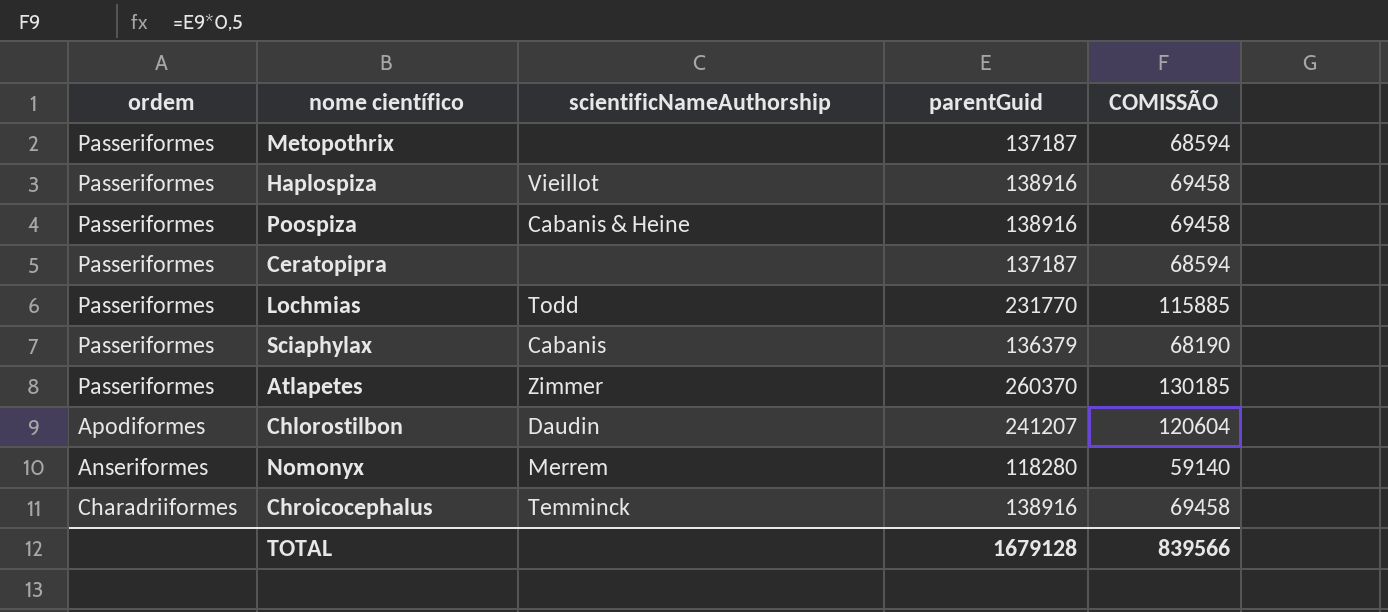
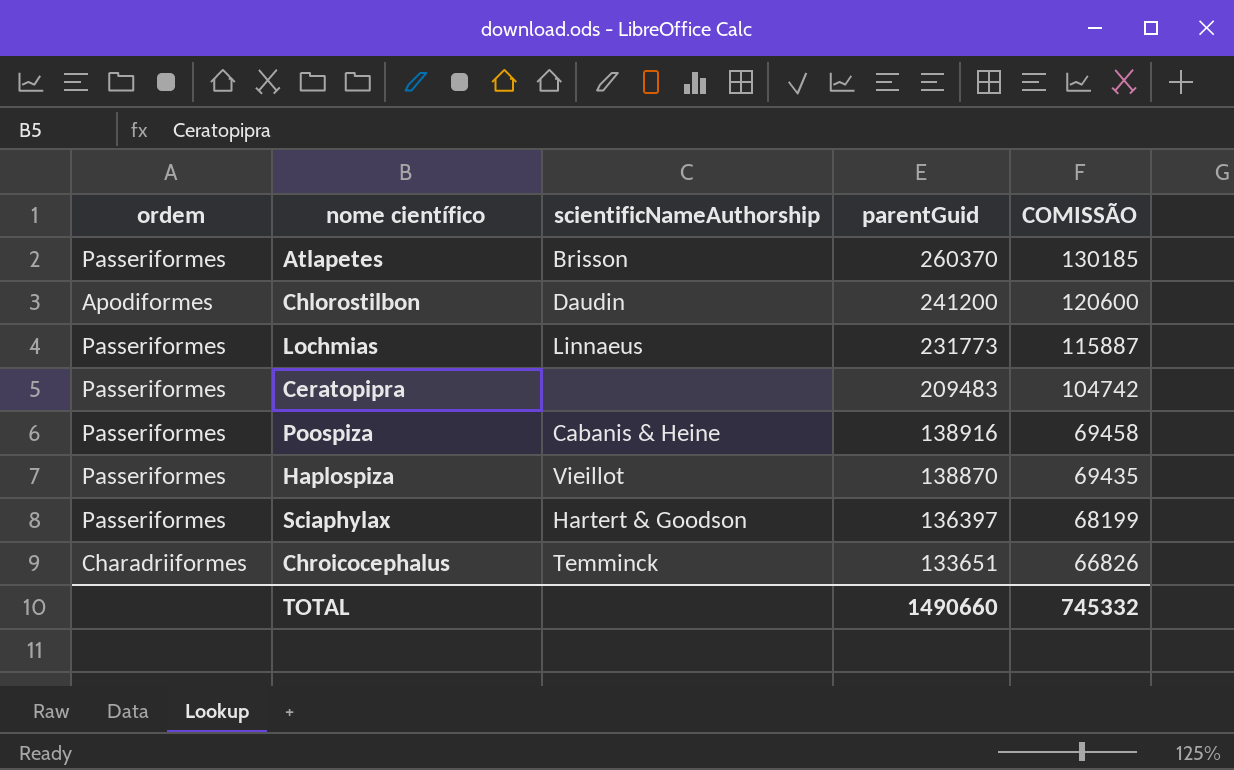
row order: none -> parentGuid descending
row Metopothrix: Passeriformes | none | 137187 | 68594 -> none
row Nomonyx: Anseriformes | Merrem | 118280 | 59140 -> none
Atlapetes | scientificNameAuthorship: Zimmer -> Brisson
Chlorostilbon | parentGuid: 241207 -> 241200
Chlorostilbon | COMISSÃO: 120604 -> 120600
Lochmias | scientificNameAuthorship: Todd -> Linnaeus
Lochmias | parentGuid: 231770 -> 231773
Lochmias | COMISSÃO: 115885 -> 115887
Ceratopipra | parentGuid: 137187 -> 209483
Ceratopipra | COMISSÃO: 68594 -> 104742
Haplospiza | parentGuid: 138916 -> 138870
Haplospiza | COMISSÃO: 69458 -> 69435
Sciaphylax | scientificNameAuthorship: Cabanis -> Hartert & Goodson
Sciaphylax | parentGuid: 136379 -> 136397
Sciaphylax | COMISSÃO: 68190 -> 68199
Chroicocephalus | parentGuid: 138916 -> 133651
Chroicocephalus | COMISSÃO: 69458 -> 66826
TOTAL | parentGuid: 1679128 -> 1490660
TOTAL | COMISSÃO: 839566 -> 745332

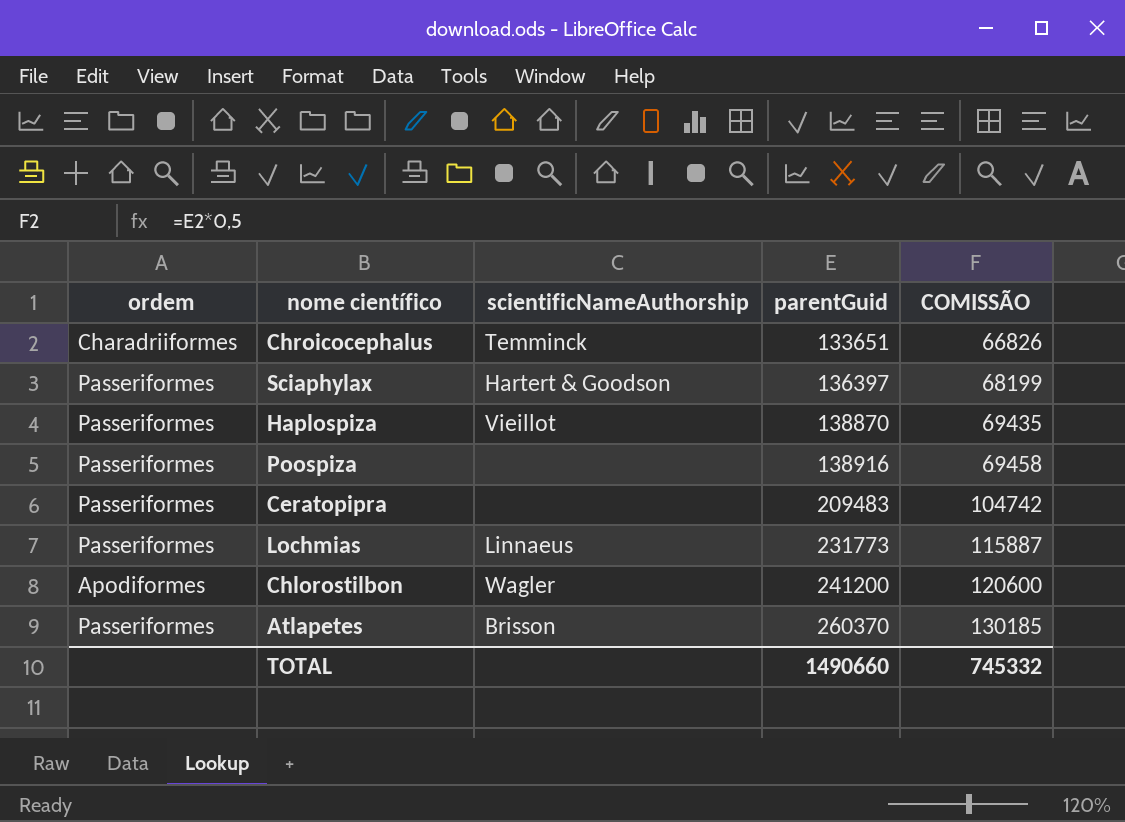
row order: parentGuid descending -> parentGuid ascending
Poospiza | scientificNameAuthorship: Cabanis & Heine -> none
Chlorostilbon | scientificNameAuthorship: Daudin -> Wagler

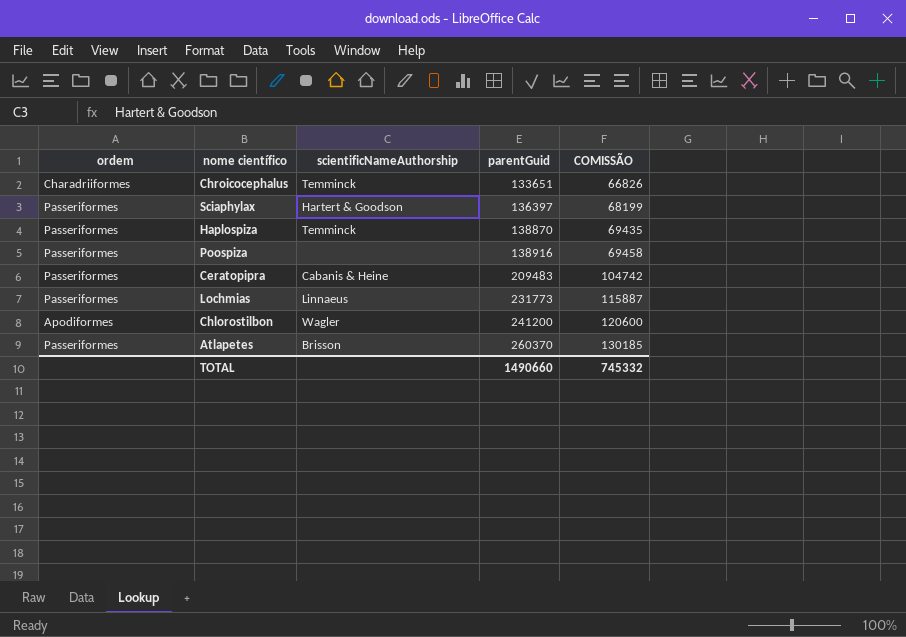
Haplospiza | scientificNameAuthorship: Vieillot -> Temminck
Ceratopipra | scientificNameAuthorship: none -> Cabanis & Heine

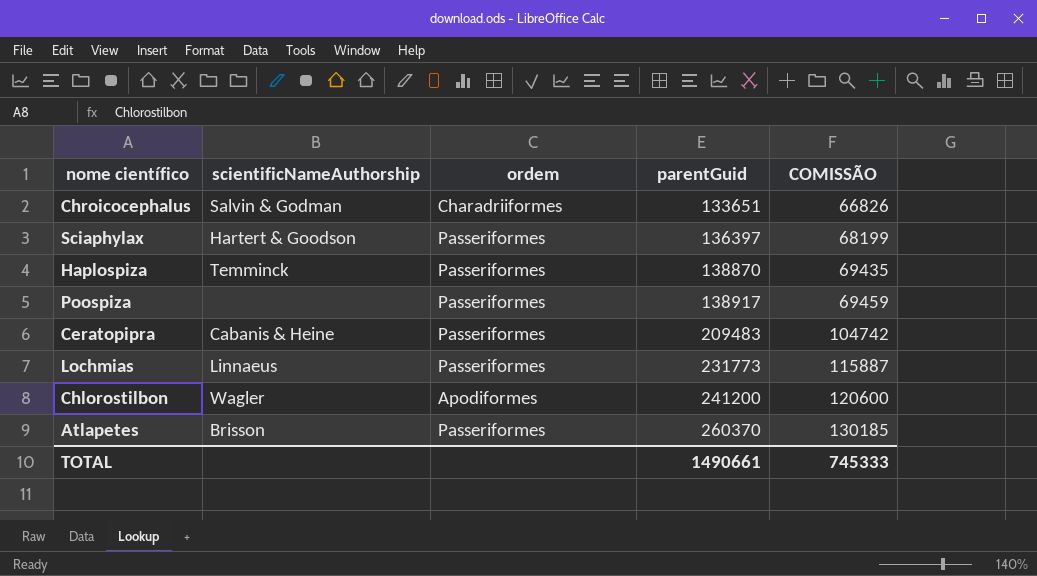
column ordem | position: 1 -> 3
Chroicocephalus | scientificNameAuthorship: Temminck -> Salvin & Godman
Poospiza | parentGuid: 138916 -> 138917
Poospiza | COMISSÃO: 69458 -> 69459
TOTAL | parentGuid: 1490660 -> 1490661
TOTAL | COMISSÃO: 745332 -> 745333

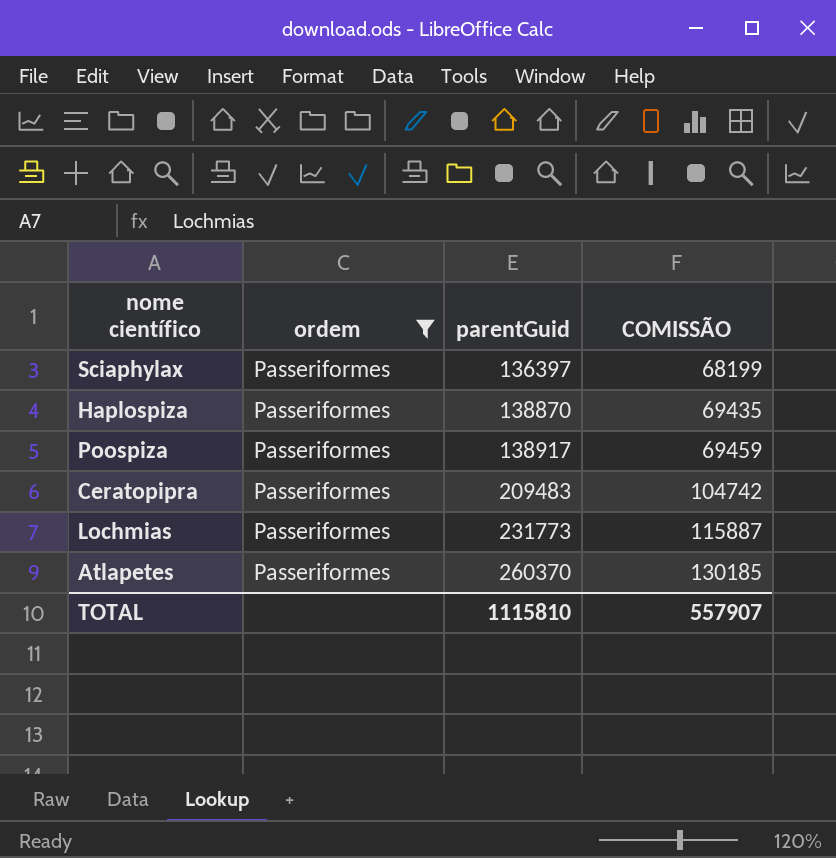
filter: none -> ordem = Passeriformes
column scientificNameAuthorship | position: 2 -> none
TOTAL | parentGuid: 1490661 -> 1115810
TOTAL | COMISSÃO: 745333 -> 557907

